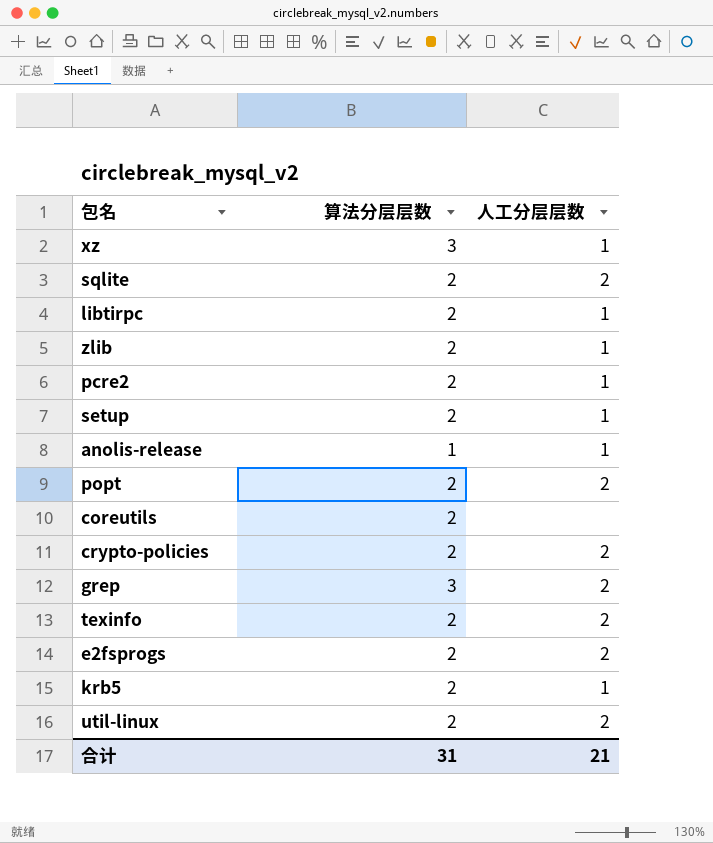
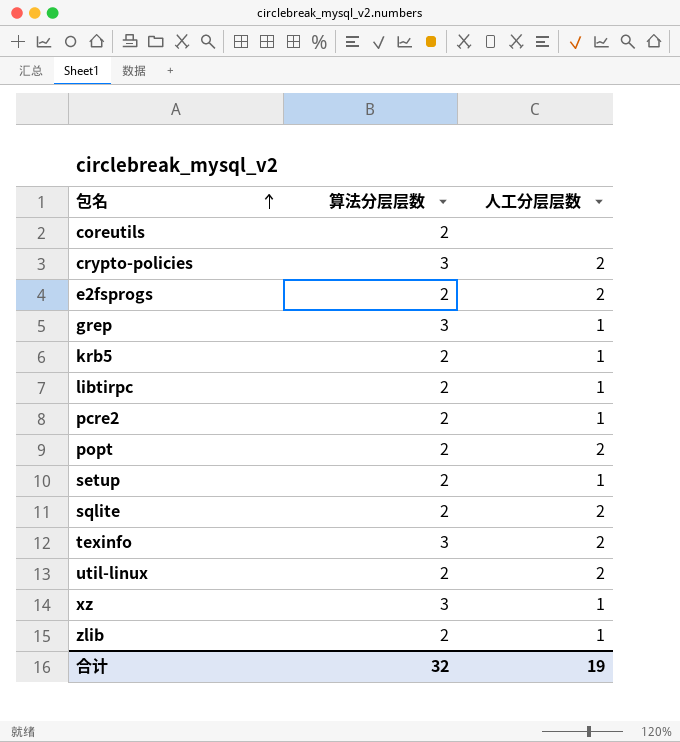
row order: none -> 包名 ascending
row anolis-release: 1 | 1 -> none
crypto-policies | 算法分层层数: 2 -> 3
grep | 人工分层层数: 2 -> 1
texinfo | 算法分层层数: 2 -> 3
合计 | 算法分层层数: 31 -> 32
合计 | 人工分层层数: 21 -> 19

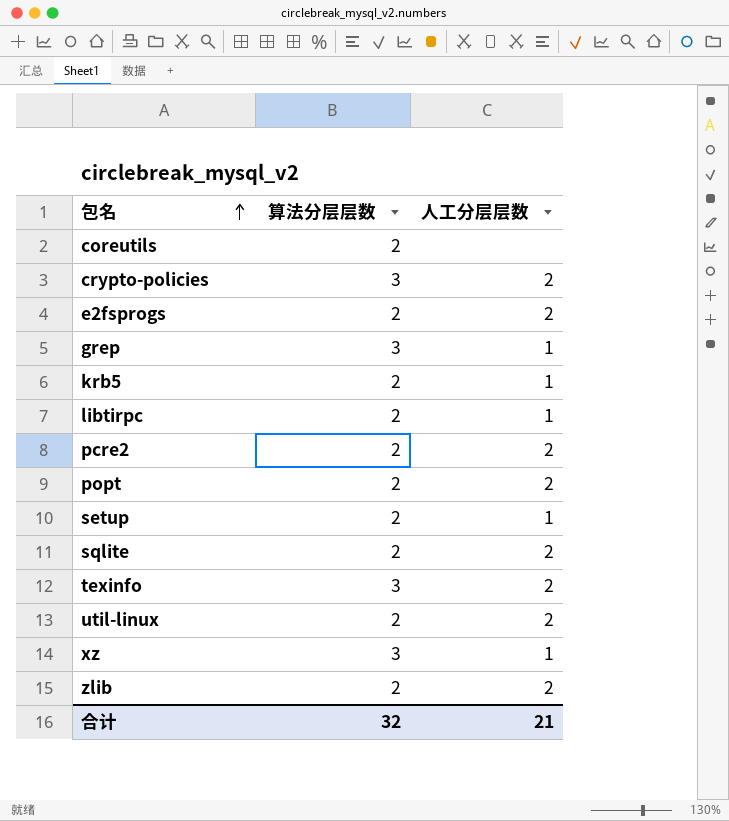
pcre2 | 人工分层层数: 1 -> 2
zlib | 人工分层层数: 1 -> 2
合计 | 人工分层层数: 19 -> 21

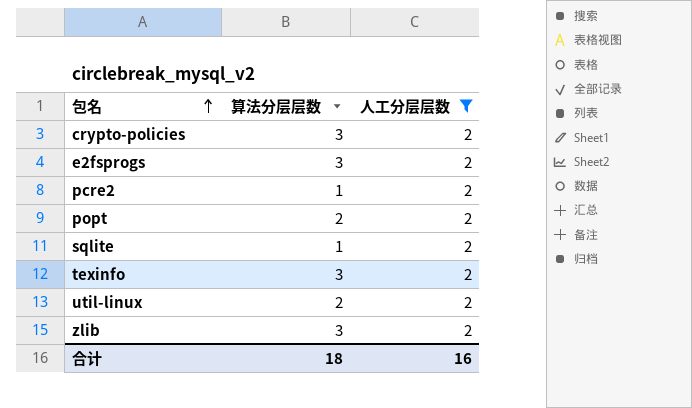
filter: none -> 人工分层层数 = 2
e2fsprogs | 算法分层层数: 2 -> 3
pcre2 | 算法分层层数: 2 -> 1
sqlite | 算法分层层数: 2 -> 1
zlib | 算法分层层数: 2 -> 3
合计 | 算法分层层数: 32 -> 18
合计 | 人工分层层数: 21 -> 16

